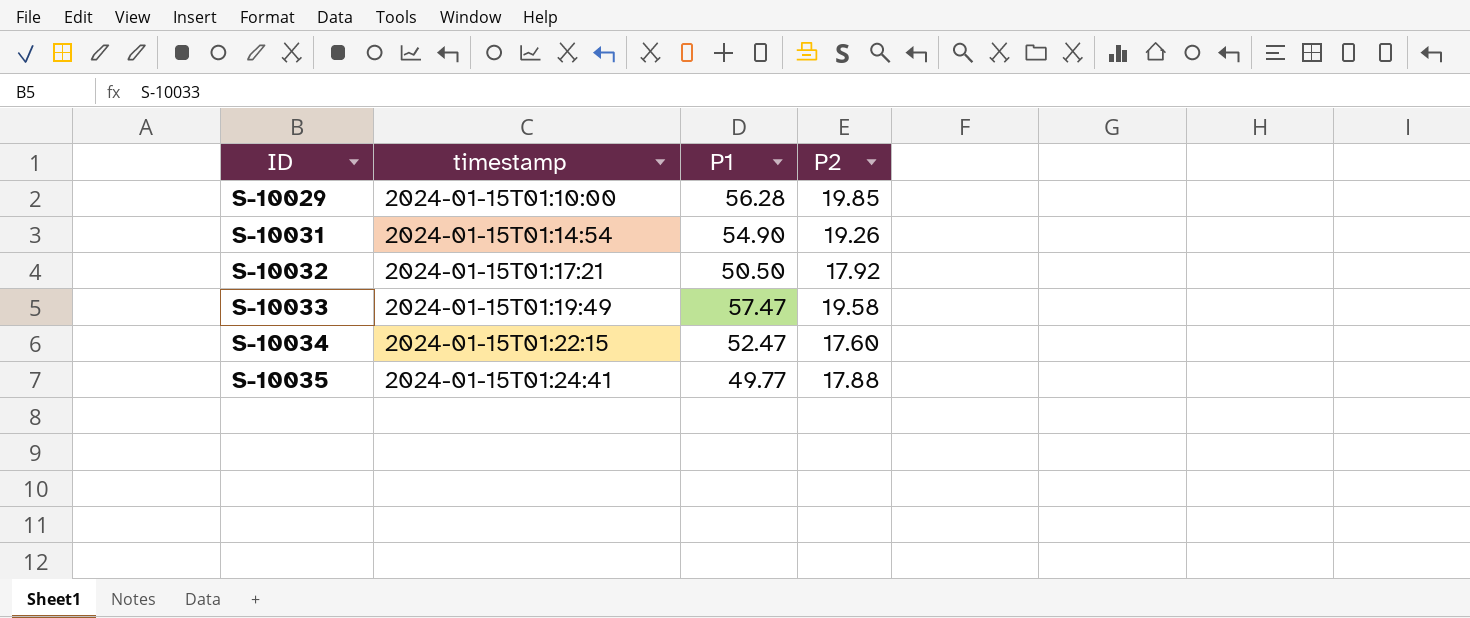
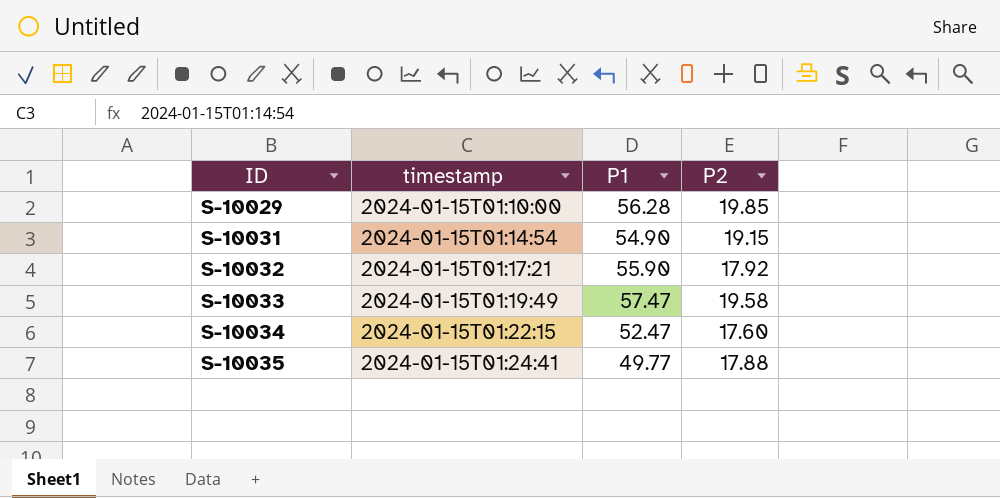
S-10031 | P2: 19.26 -> 19.15
S-10032 | P1: 50.50 -> 55.90

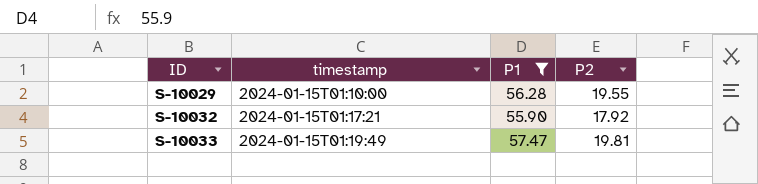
filter: none -> P1 >= 55.90
S-10029 | P2: 19.85 -> 19.55
S-10033 | P2: 19.58 -> 19.81

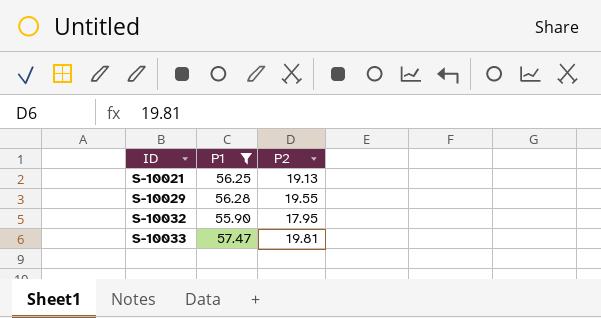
column timestamp | position: 2 -> none
row S-10021: none -> 56.25 | 19.13
S-10032 | P2: 17.92 -> 17.95

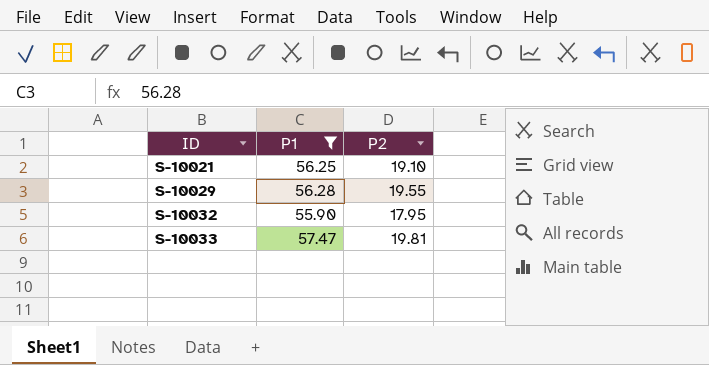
S-10021 | P2: 19.13 -> 19.10

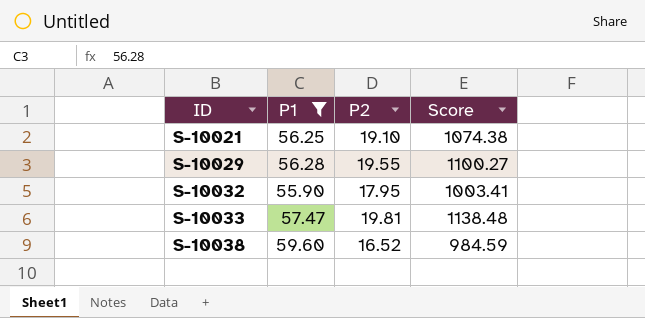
column Score | formula: none -> [P1] * [P2]
row S-10038: none -> 59.60 | 16.52 | 984.59

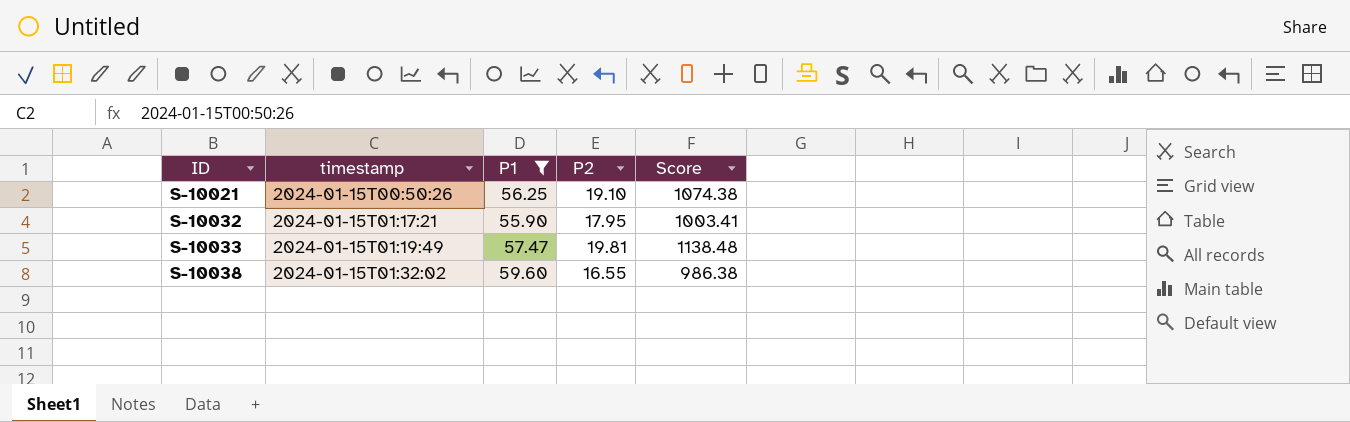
column timestamp | position: none -> 2
row S-10029: 56.28 | 19.55 | 1100.27 -> none
S-10038 | P2: 16.52 -> 16.55
S-10038 | Score: 984.59 -> 986.38

